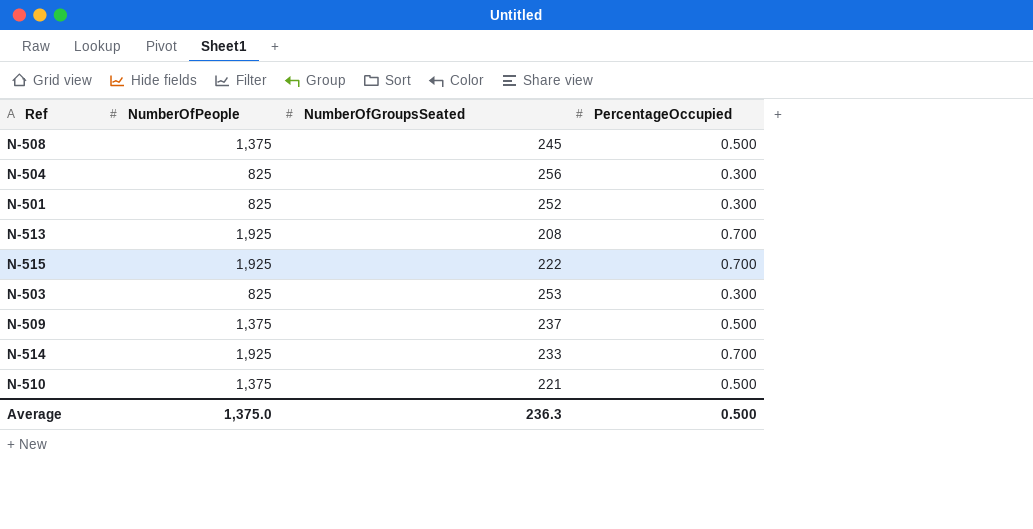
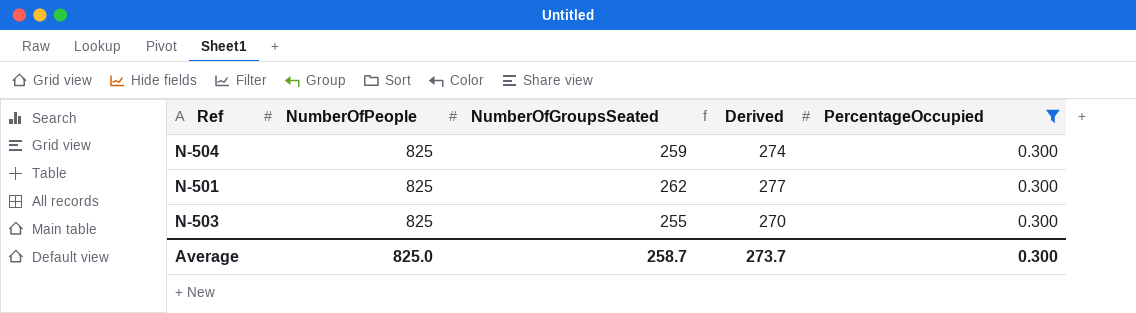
filter: none -> PercentageOccupied = 0.300
column Derived | formula: none -> [NumberOfGroupsSeated] + 15
N-504 | NumberOfGroupsSeated: 256 -> 259
N-501 | NumberOfGroupsSeated: 252 -> 262
N-503 | NumberOfGroupsSeated: 253 -> 255
Average | NumberOfPeople: 1,375.0 -> 825.0
Average | NumberOfGroupsSeated: 236.3 -> 258.7
Average | PercentageOccupied: 0.500 -> 0.300

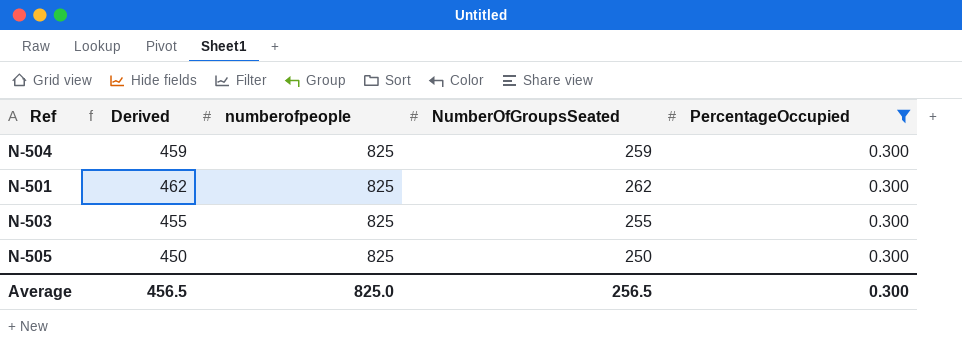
column Derived | formula: [NumberOfGroupsSeated] + 15 -> [NumberOfGroupsSeated] + 200
column Derived | position: 4 -> 2
column name: NumberOfPeople -> numberofpeople
row N-505: none -> 450 | 825 | 250 | 0.300
Average | Derived: 273.7 -> 456.5
Average | NumberOfGroupsSeated: 258.7 -> 256.5

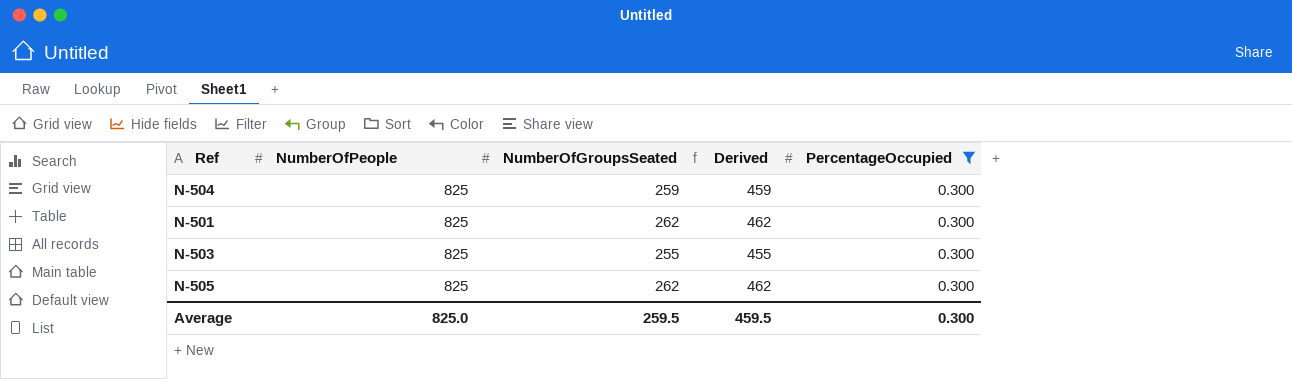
column name: numberofpeople -> NumberOfPeople
column Derived | position: 2 -> 4
N-505 | NumberOfGroupsSeated: 250 -> 262
N-505 | Derived: 450 -> 462
Average | NumberOfGroupsSeated: 256.5 -> 259.5
Average | Derived: 456.5 -> 459.5

